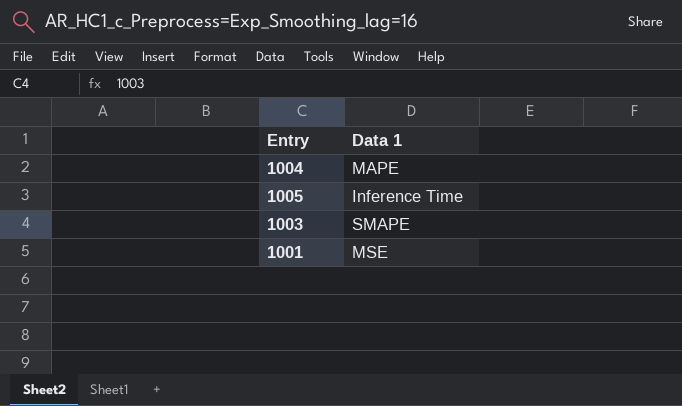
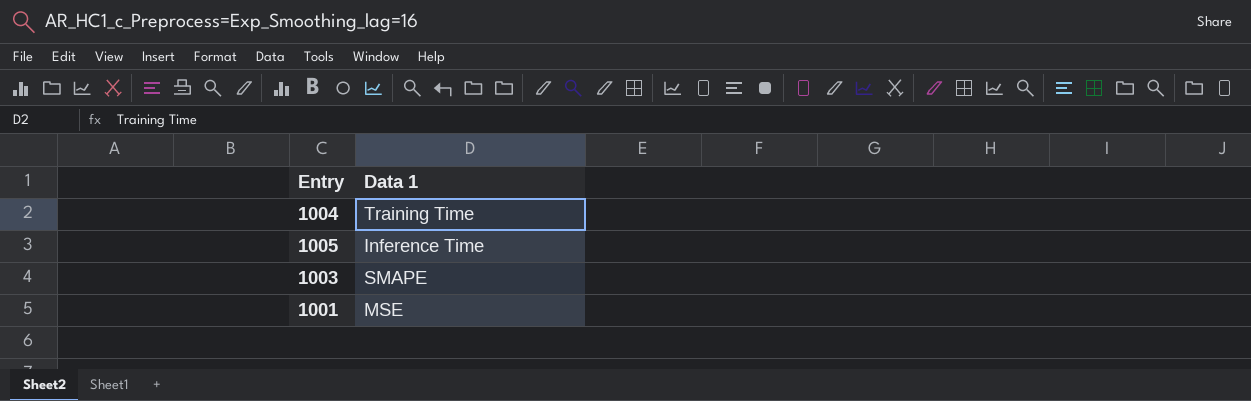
1004 | Data 1: MAPE -> Training Time

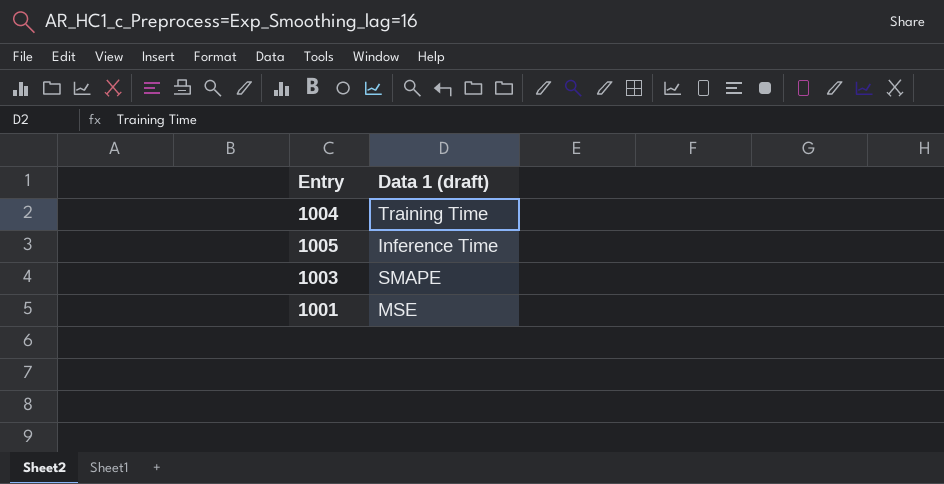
column name: Data 1 -> Data 1 (draft)

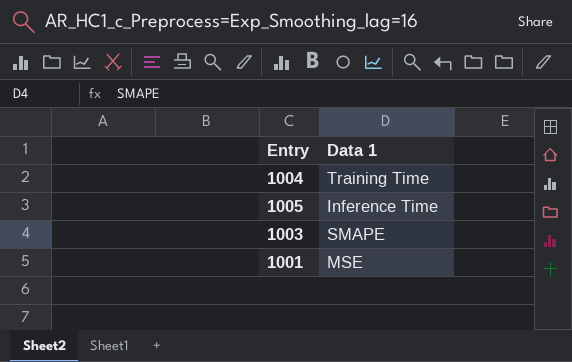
column name: Data 1 (draft) -> Data 1

